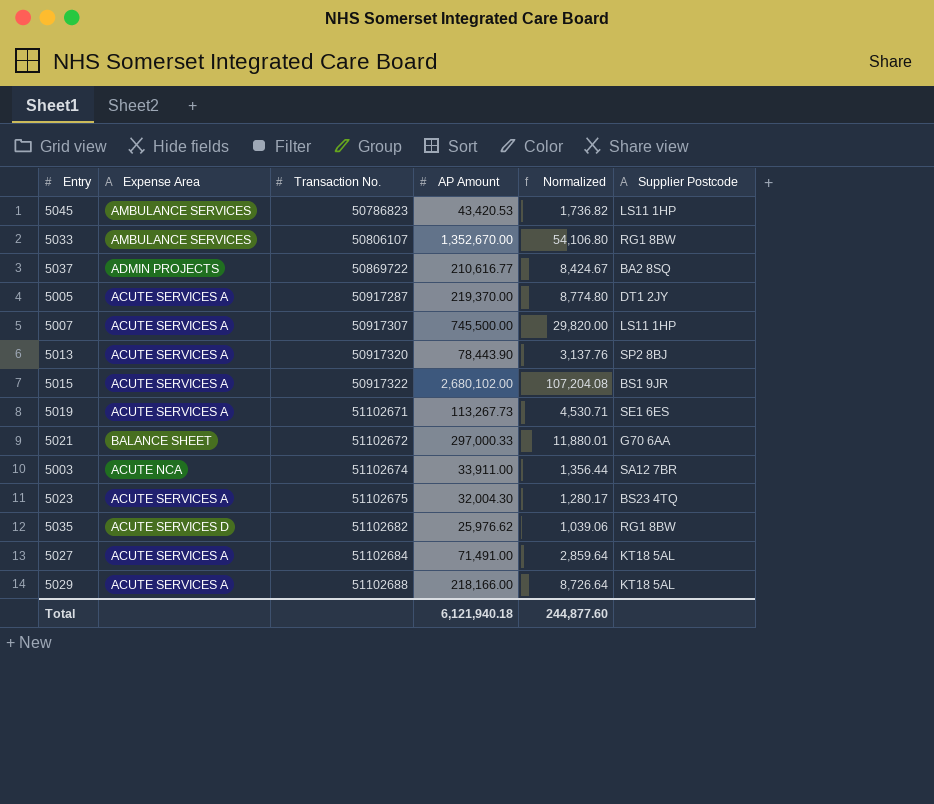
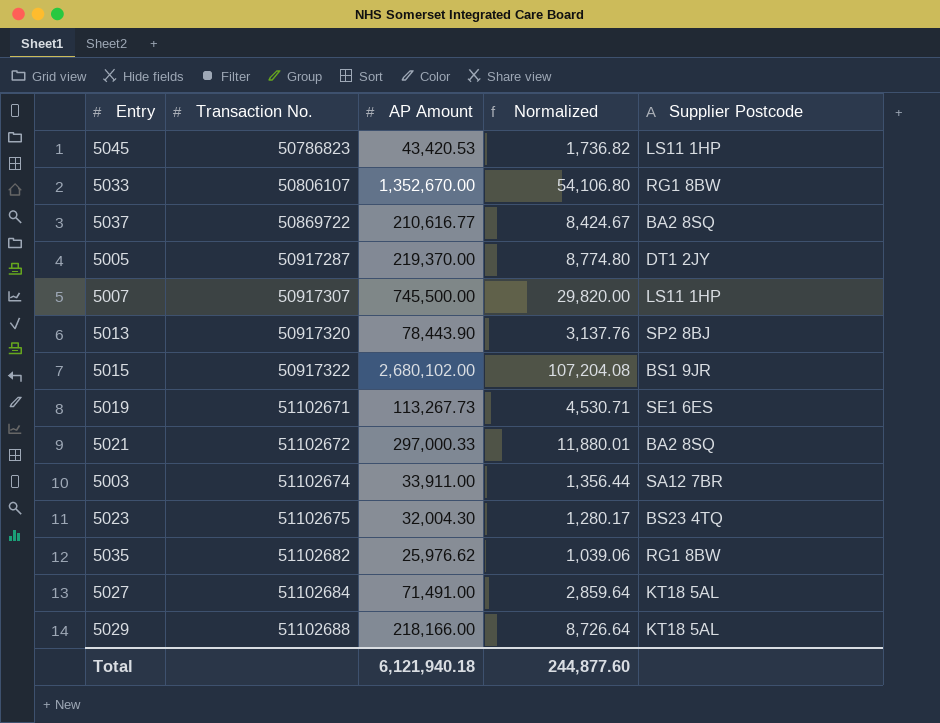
column Expense Area | position: 2 -> none
5021 | Supplier Postcode: G70 6AA -> BA2 8SQ

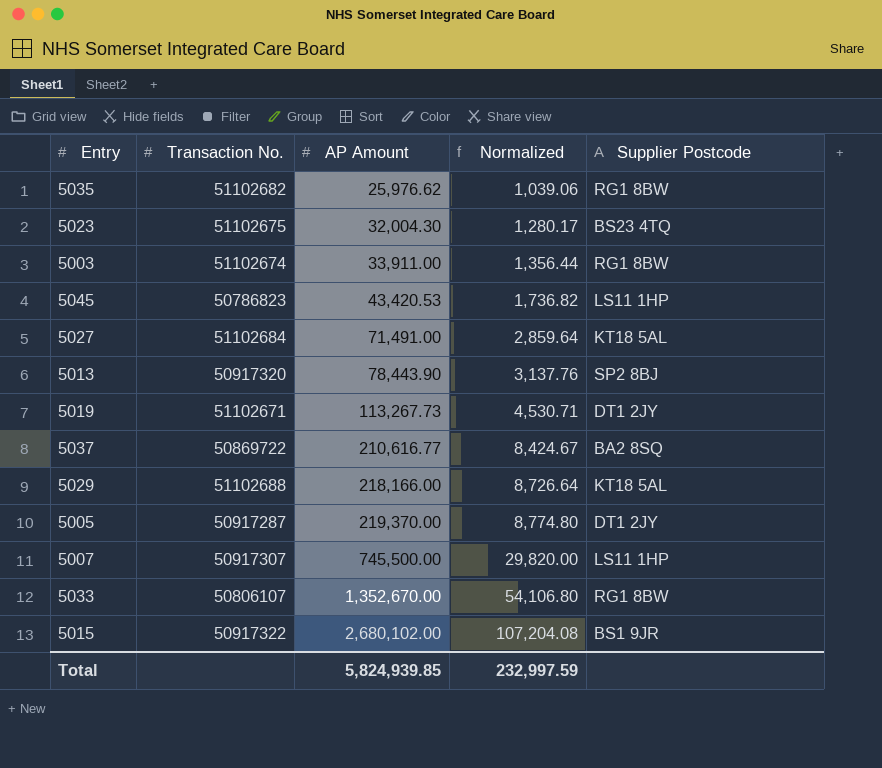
row order: Transaction No. ascending -> AP Amount ascending
row 5021: 51102672 | 297,000.33 | 11,880.01 | BA2 8SQ -> none
5003 | Supplier Postcode: SA12 7BR -> RG1 8BW
5019 | Supplier Postcode: SE1 6ES -> DT1 2JY
Total | AP Amount: 6,121,940.18 -> 5,824,939.85
Total | Normalized: 244,877.60 -> 232,997.59

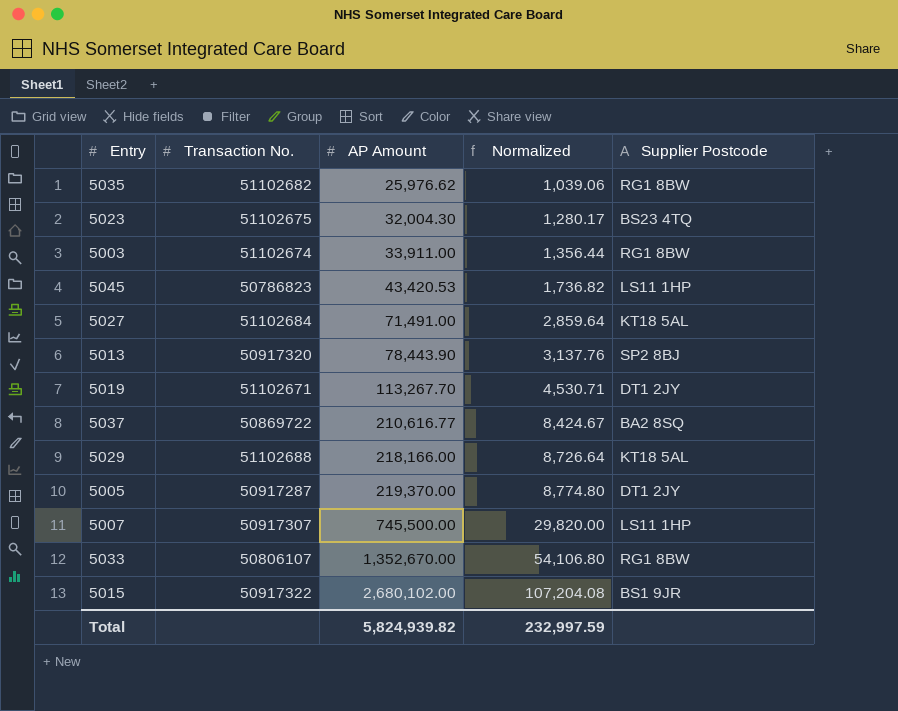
5019 | AP Amount: 113,267.73 -> 113,267.70
Total | AP Amount: 5,824,939.85 -> 5,824,939.82

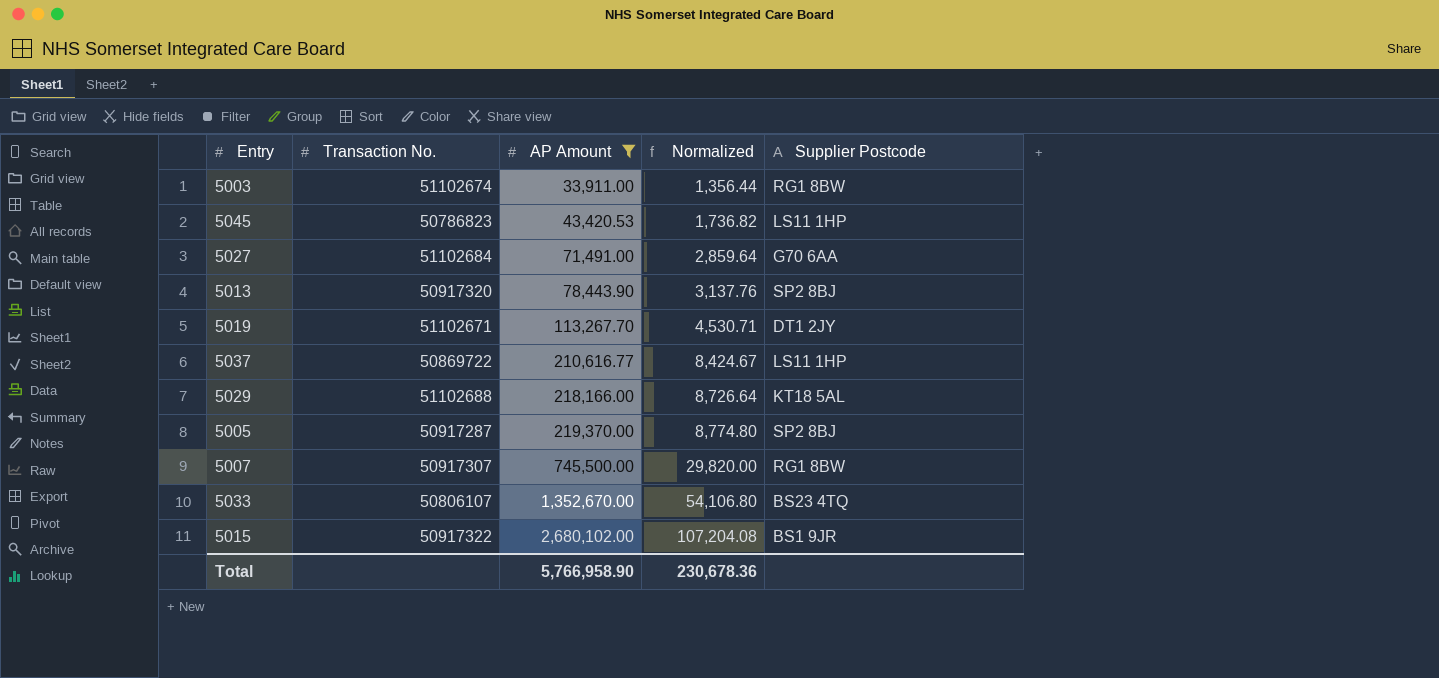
filter: none -> AP Amount >= 33,911.00
5027 | Supplier Postcode: KT18 5AL -> G70 6AA
5037 | Supplier Postcode: BA2 8SQ -> LS11 1HP
5005 | Supplier Postcode: DT1 2JY -> SP2 8BJ
5007 | Supplier Postcode: LS11 1HP -> RG1 8BW
5033 | Supplier Postcode: RG1 8BW -> BS23 4TQ
Total | AP Amount: 5,824,939.82 -> 5,766,958.90
Total | Normalized: 232,997.59 -> 230,678.36

